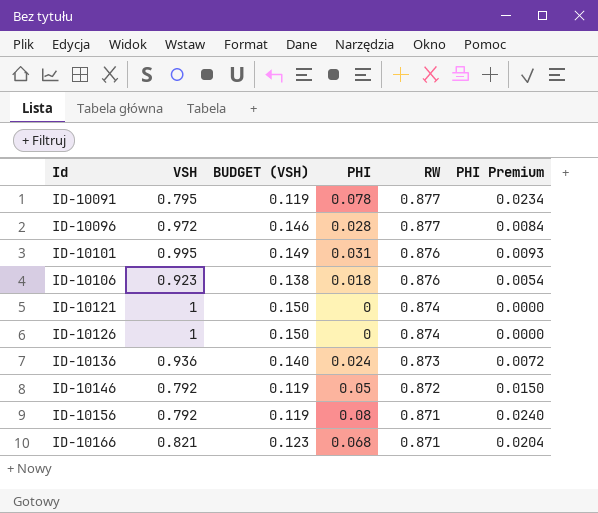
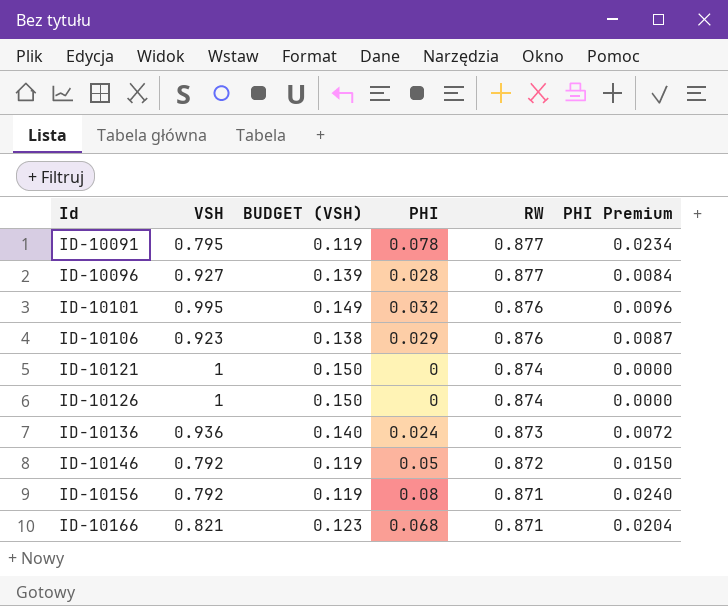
ID-10096 | VSH: 0.972 -> 0.927
ID-10096 | BUDGET (VSH): 0.146 -> 0.139
ID-10101 | PHI: 0.031 -> 0.032
ID-10101 | PHI Premium: 0.0093 -> 0.0096
ID-10106 | PHI: 0.018 -> 0.029
ID-10106 | PHI Premium: 0.0054 -> 0.0087

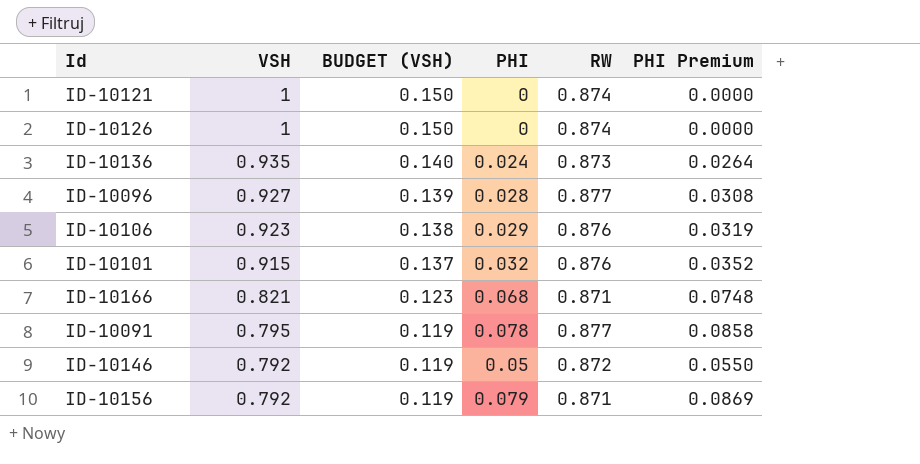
row order: Id ascending -> VSH descending
column PHI Premium | formula: [PHI] * 0.3 -> [PHI] * 1.1
ID-10136 | VSH: 0.936 -> 0.935
ID-10101 | VSH: 0.995 -> 0.915
ID-10101 | BUDGET (VSH): 0.149 -> 0.137
ID-10156 | PHI: 0.08 -> 0.079

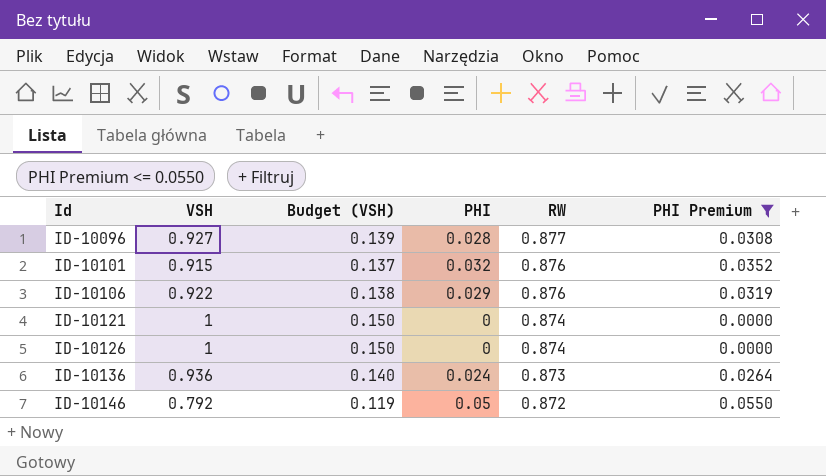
filter: none -> PHI Premium <= 0.0550
row order: VSH descending -> Id ascending
column name: BUDGET (VSH) -> Budget (VSH)
ID-10106 | VSH: 0.923 -> 0.922
ID-10136 | VSH: 0.935 -> 0.936

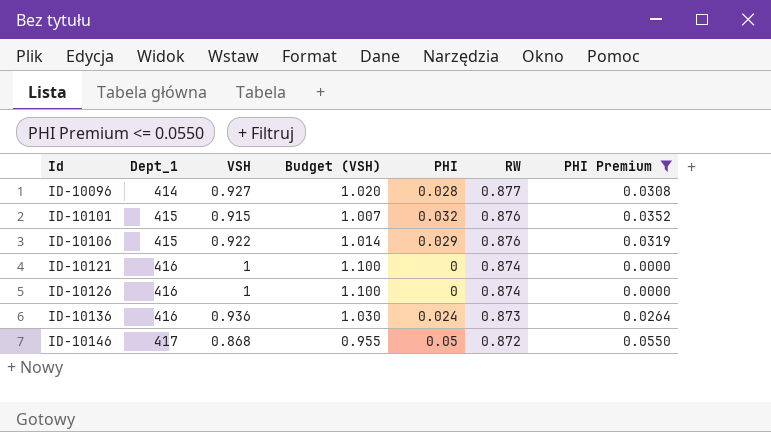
column Dept_1 | position: none -> 2
column Budget (VSH) | formula: [VSH] * 0.15 -> [VSH] * 1.1
ID-10146 | VSH: 0.792 -> 0.868

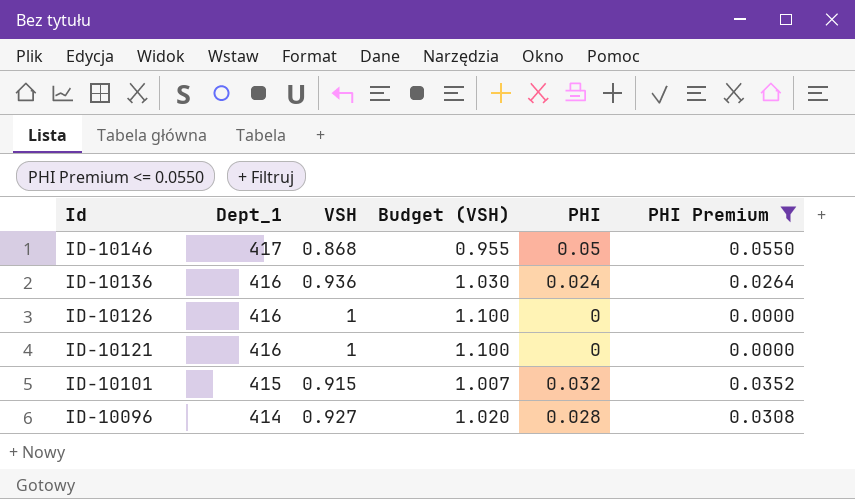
row order: Id ascending -> Id descending
column RW | position: 6 -> none
row ID-10106: 415 | 0.922 | 1.014 | 0.029 | 0.876 | 0.0319 -> none

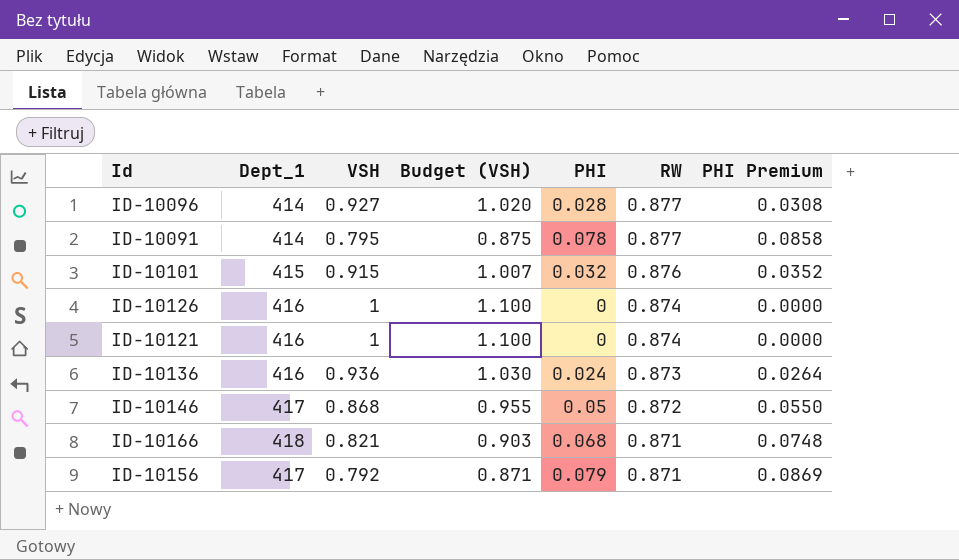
filter: PHI Premium <= 0.0550 -> none
row order: Id descending -> RW descending
column RW | position: none -> 6

